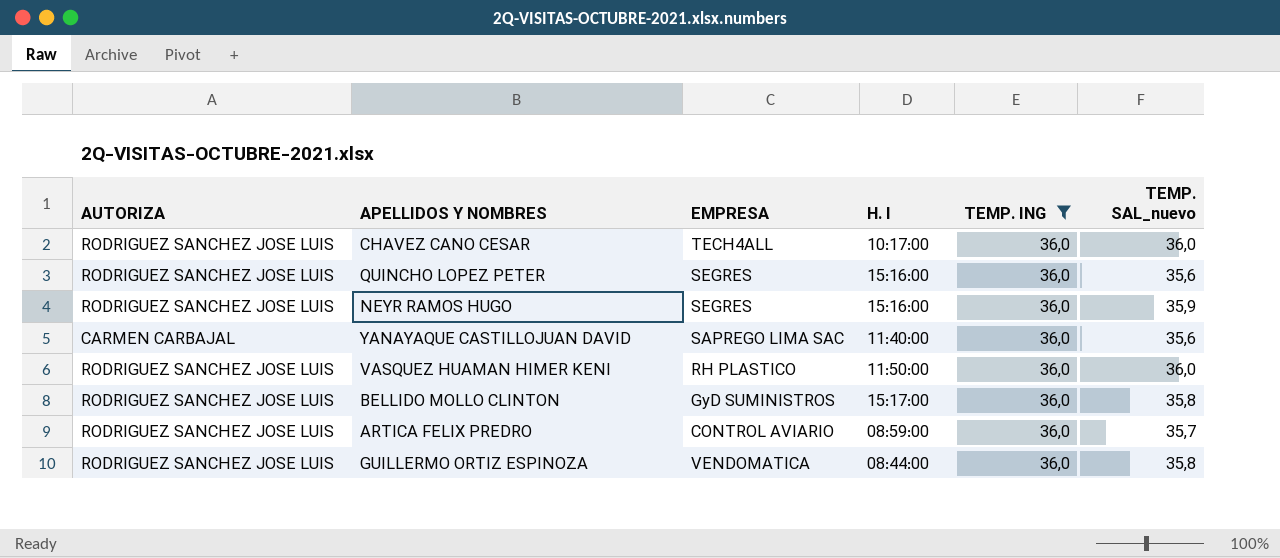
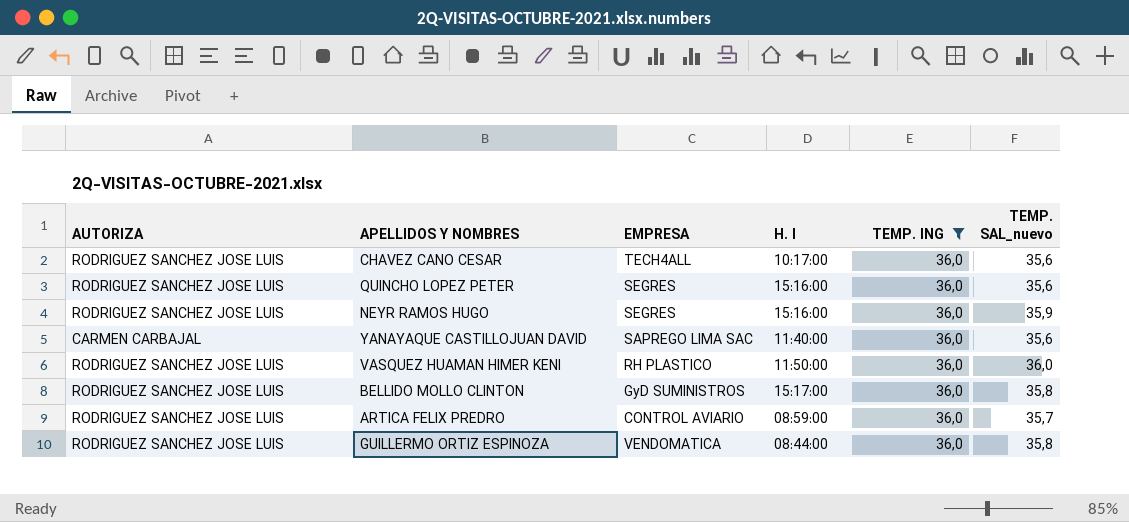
CHAVEZ CANO CESAR | TEMP. SAL_nuevo: 36,0 -> 35,6

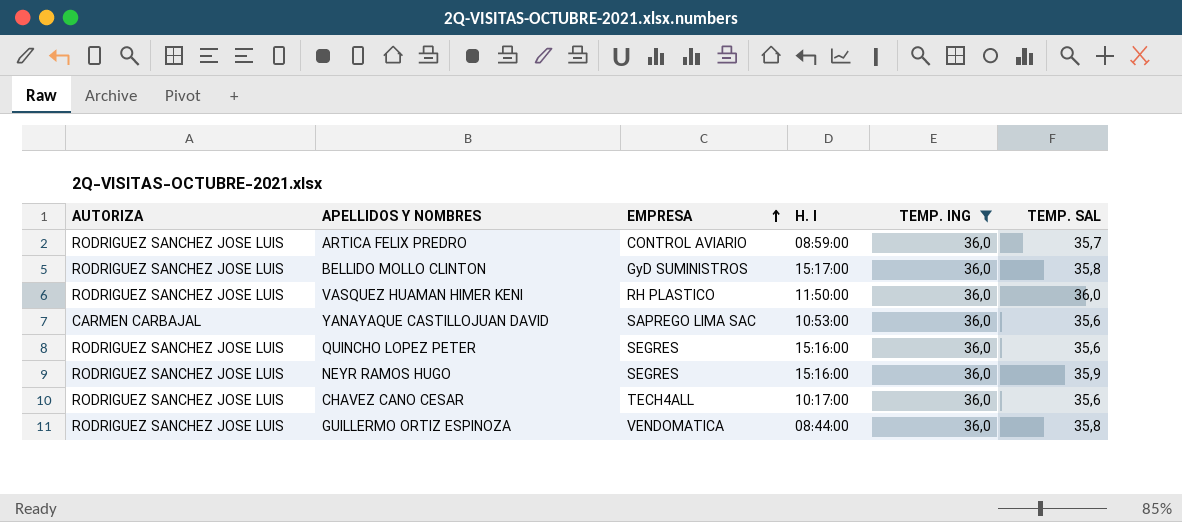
row order: none -> EMPRESA ascending
column name: TEMP. SAL_nuevo -> TEMP. SAL
YANAYAQUE CASTILLOJUAN DAVID | H. I: 11:40:00 -> 10:53:00

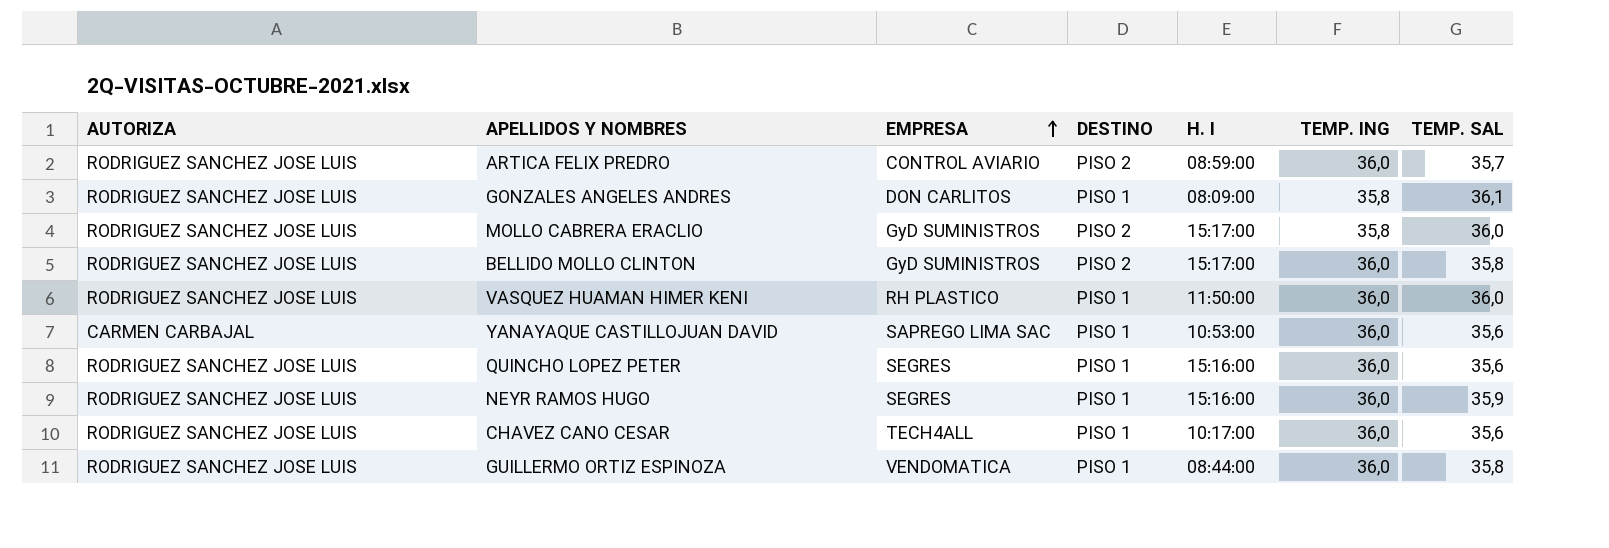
filter: TEMP. ING = 36,0 -> none
column DESTINO | position: none -> 4

